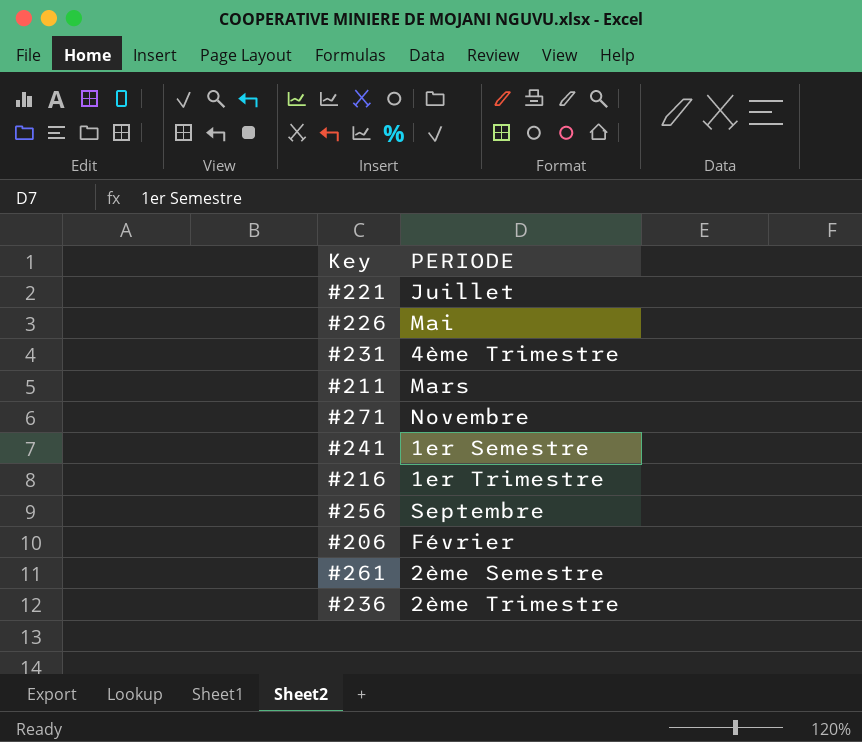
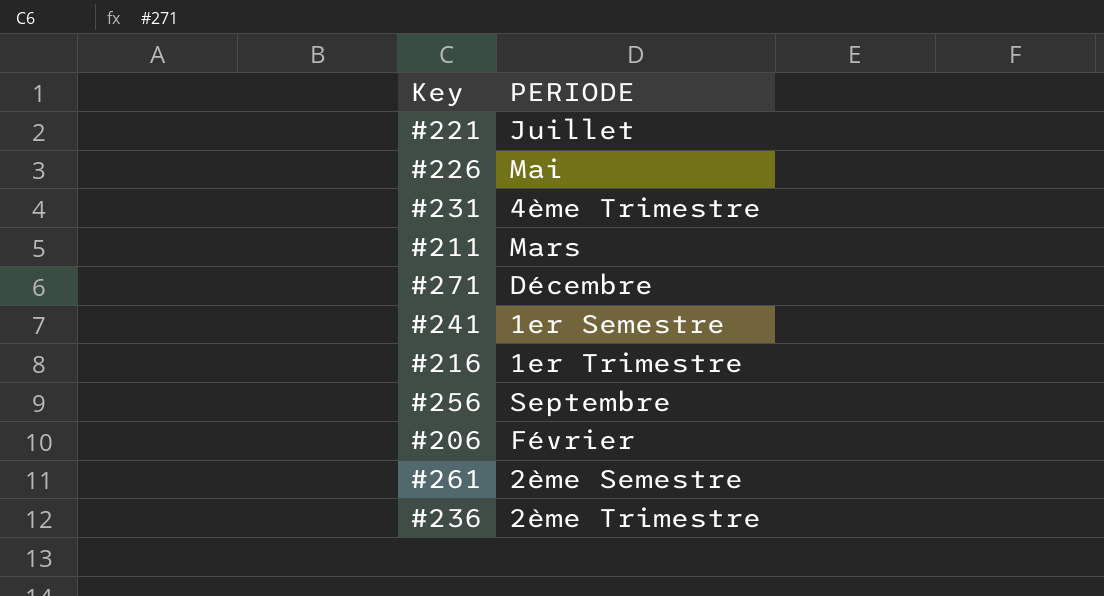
#271 | PERIODE: Novembre -> Décembre

